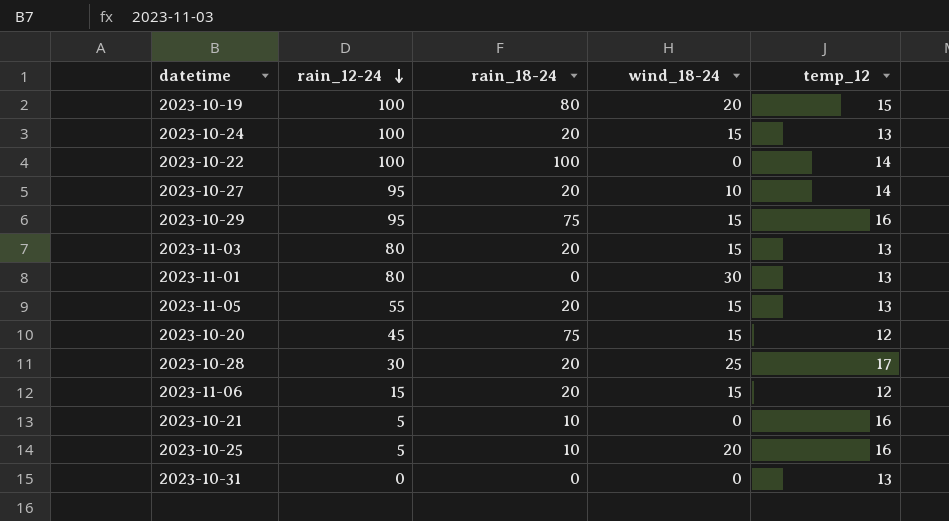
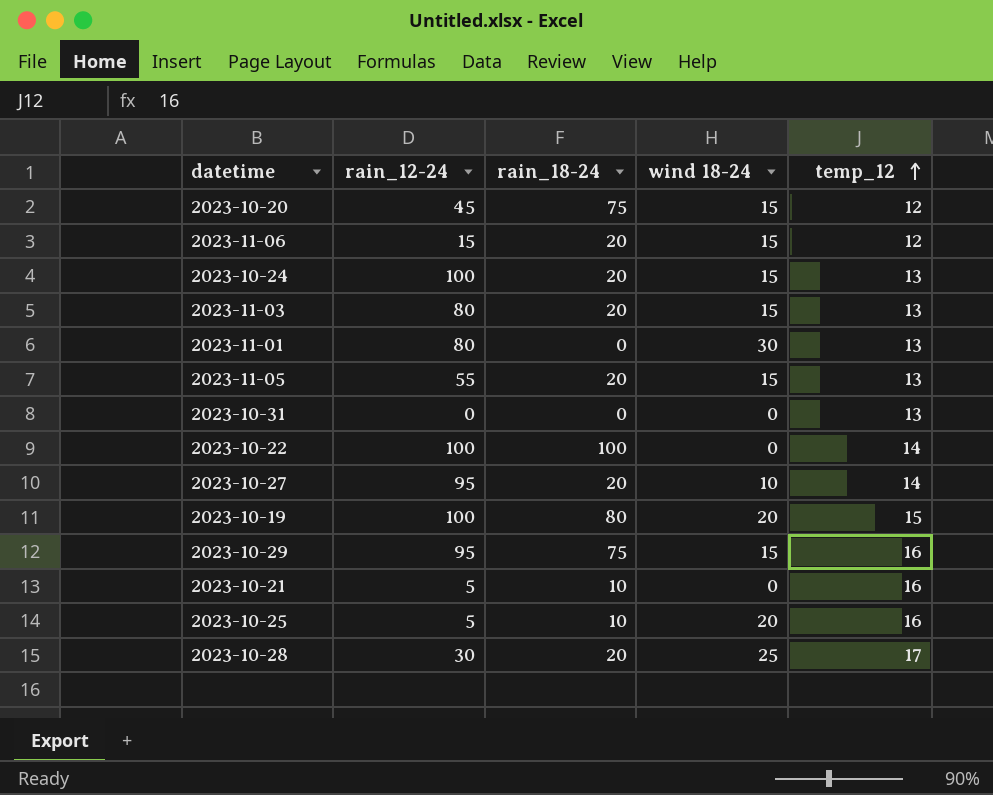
row order: rain_12-24 descending -> temp_12 ascending
column name: wind_18-24 -> wind 18-24

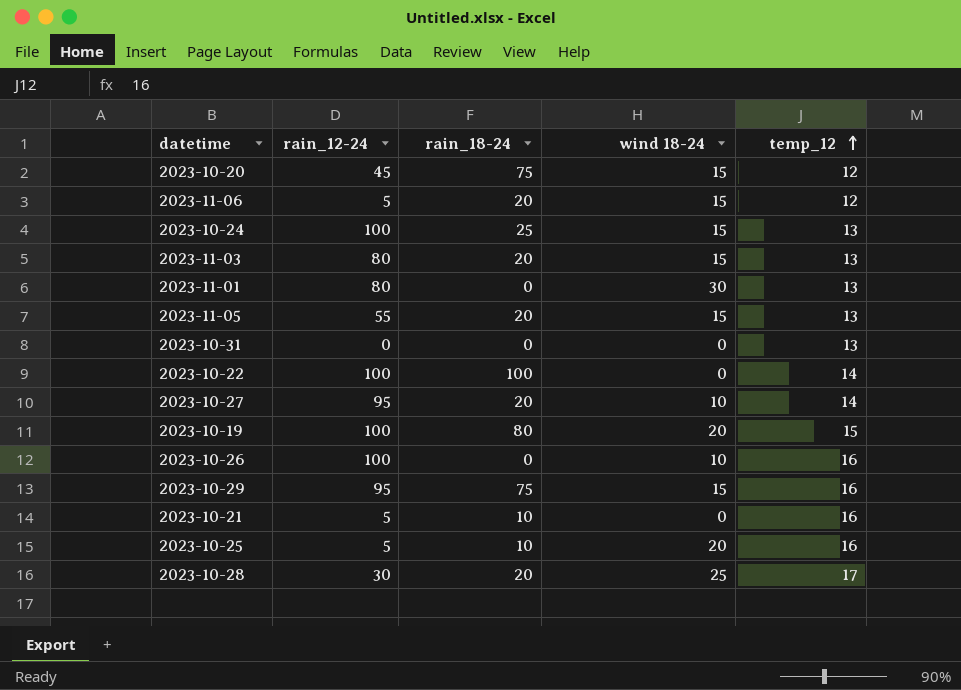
2023-11-06 | rain_12-24: 15 -> 5
2023-10-24 | rain_18-24: 20 -> 25
row 2023-10-26: none -> 100 | 0 | 10 | 16

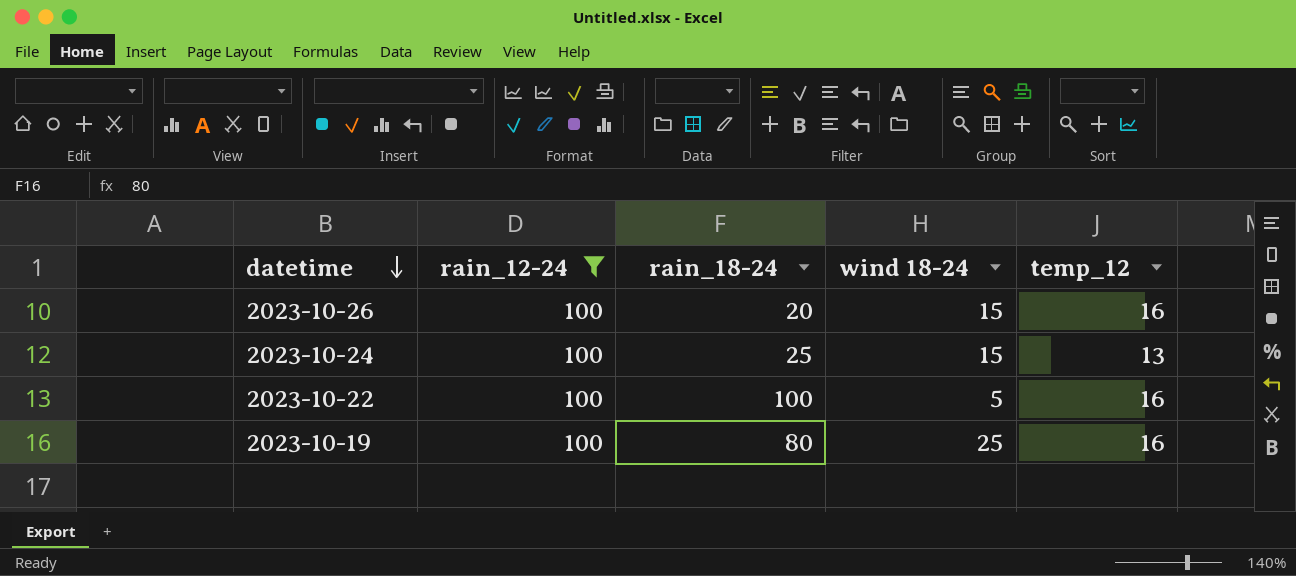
filter: none -> rain_12-24 = 100
row order: temp_12 ascending -> datetime descending
2023-10-26 | rain_18-24: 0 -> 20
2023-10-26 | wind 18-24: 10 -> 15
2023-10-22 | wind 18-24: 0 -> 5
2023-10-22 | temp_12: 14 -> 16
2023-10-19 | wind 18-24: 20 -> 25
2023-10-19 | temp_12: 15 -> 16

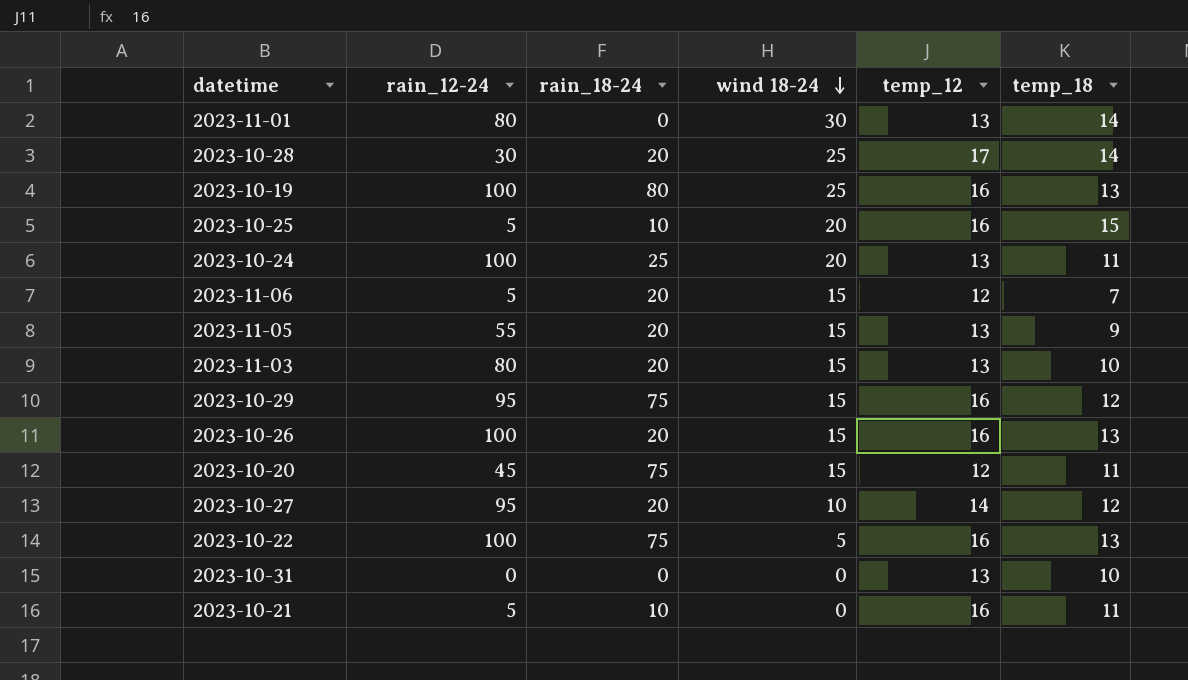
filter: rain_12-24 = 100 -> none
row order: datetime descending -> wind 18-24 descending
column temp_18 | position: none -> 6
2023-10-24 | wind 18-24: 15 -> 20
2023-10-22 | rain_18-24: 100 -> 75

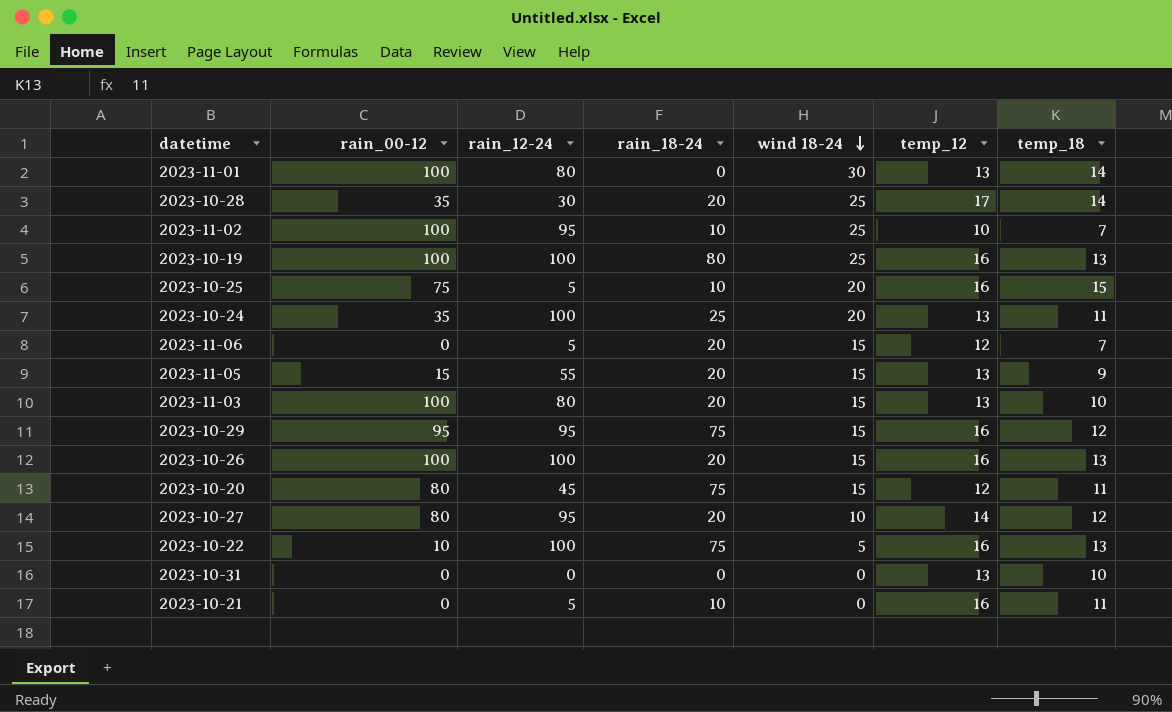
column rain_00-12 | position: none -> 2
row 2023-11-02: none -> 100 | 95 | 10 | 25 | 10 | 7

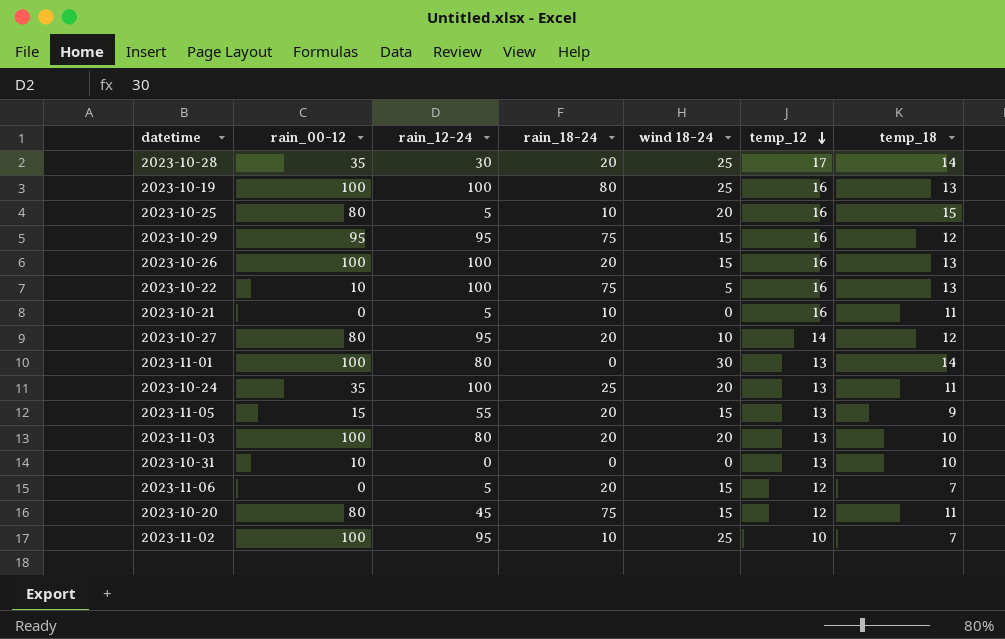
row order: wind 18-24 descending -> temp_12 descending
2023-10-25 | rain_00-12: 75 -> 80
2023-11-03 | wind 18-24: 15 -> 20
2023-10-31 | rain_00-12: 0 -> 10

